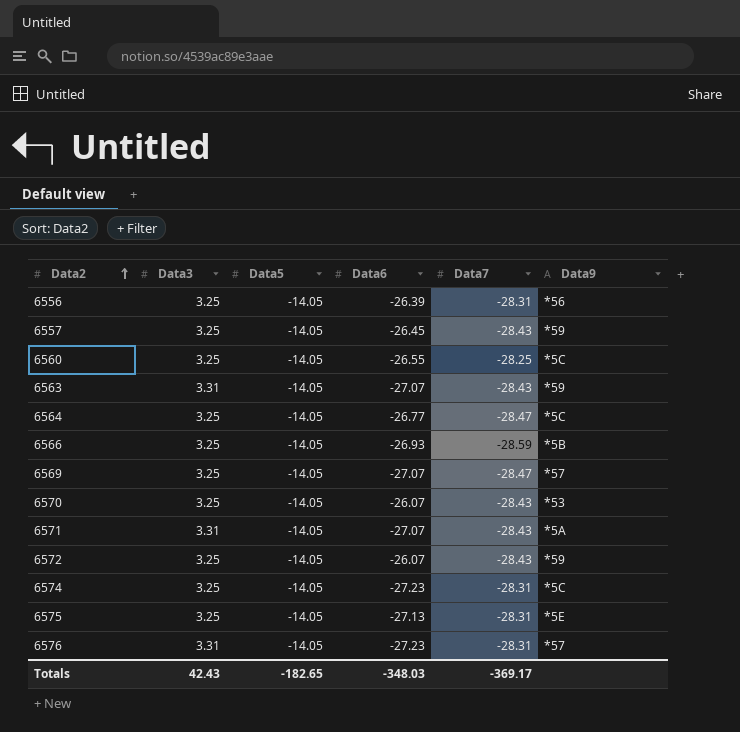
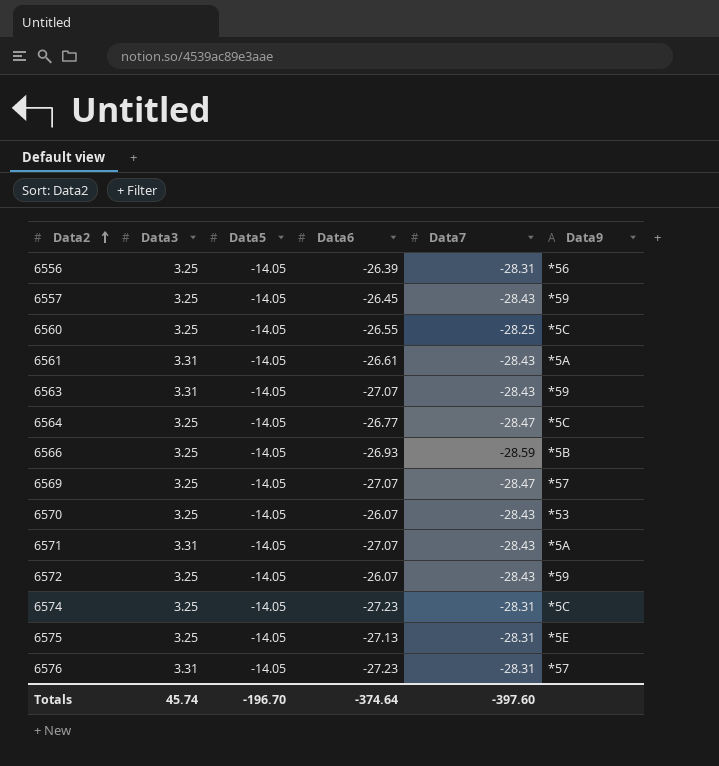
row 6561: none -> 3.31 | -14.05 | -26.61 | -28.43 | *5A
Totals | Data3: 42.43 -> 45.74
Totals | Data5: -182.65 -> -196.70
Totals | Data6: -348.03 -> -374.64
Totals | Data7: -369.17 -> -397.60

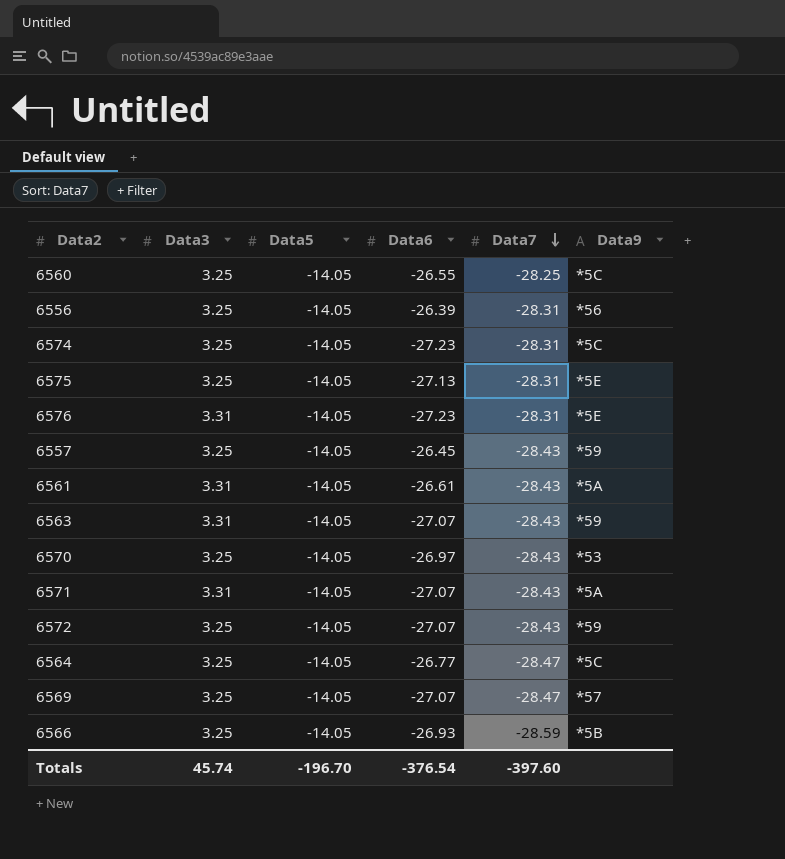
row order: Data2 ascending -> Data7 descending
6576 | Data9: *57 -> *5E
6570 | Data6: -26.07 -> -26.97
6572 | Data6: -26.07 -> -27.07
Totals | Data6: -374.64 -> -376.54

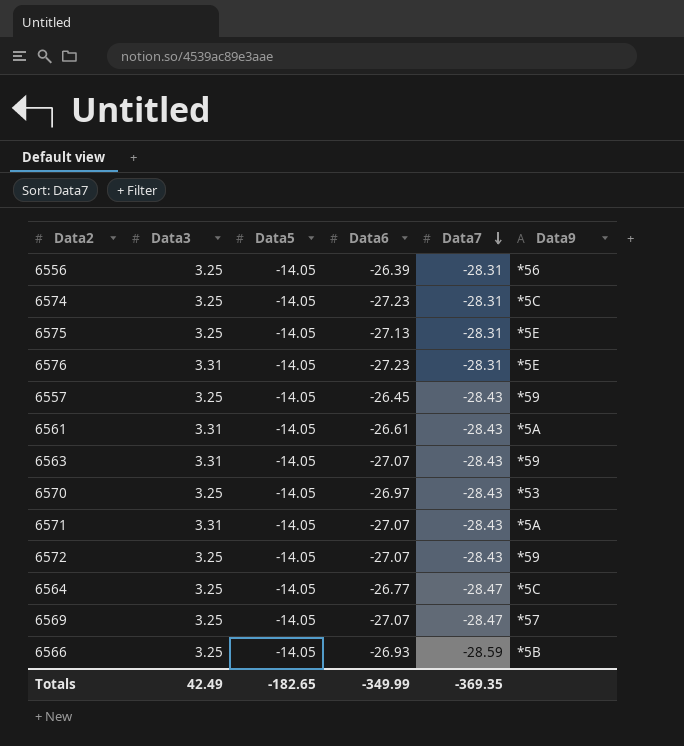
row 6560: 3.25 | -14.05 | -26.55 | -28.25 | *5C -> none
Totals | Data3: 45.74 -> 42.49
Totals | Data5: -196.70 -> -182.65
Totals | Data6: -376.54 -> -349.99
Totals | Data7: -397.60 -> -369.35

